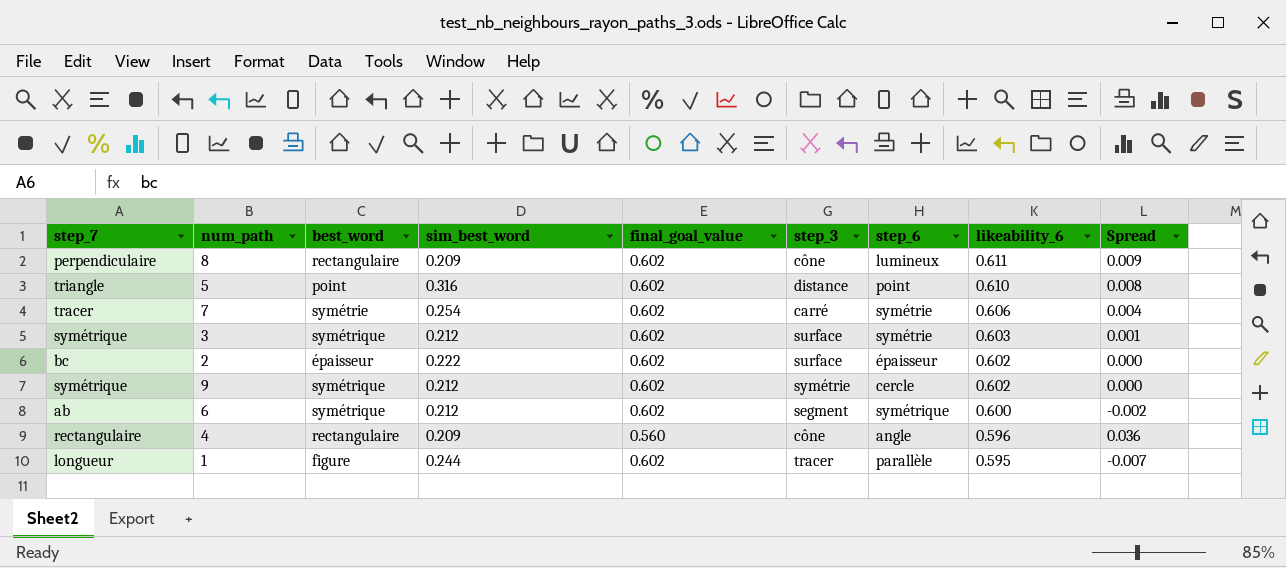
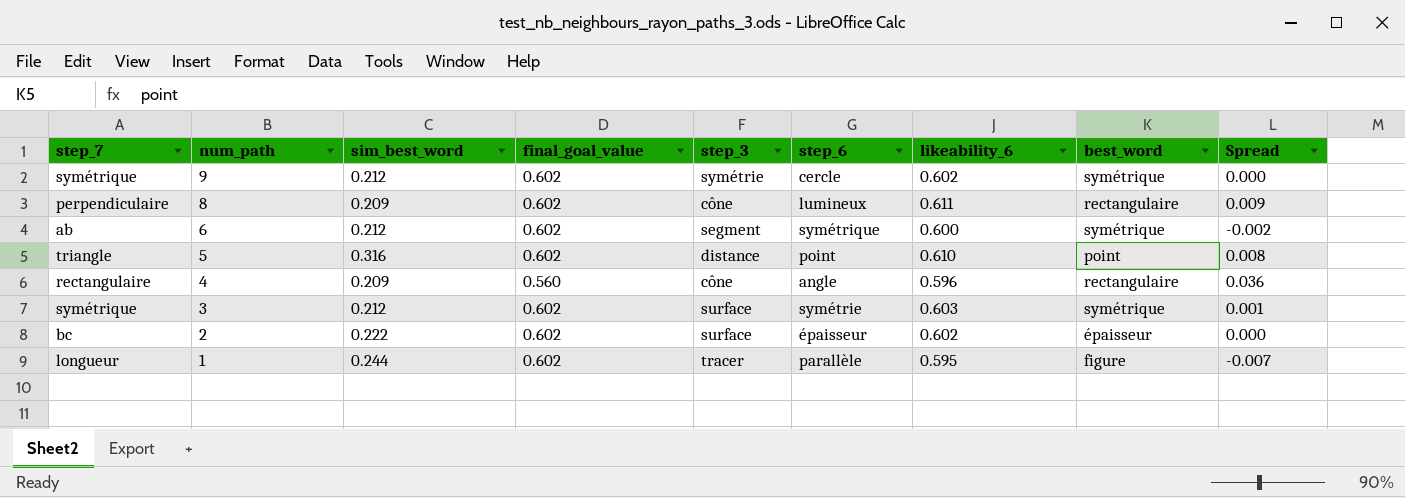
row order: likeability_6 descending -> num_path descending
column best_word | position: 3 -> 8
row 7: tracer | symétrie | 0.254 | 0.602 | carré | symétrie | 0.606 | 0.004 -> none

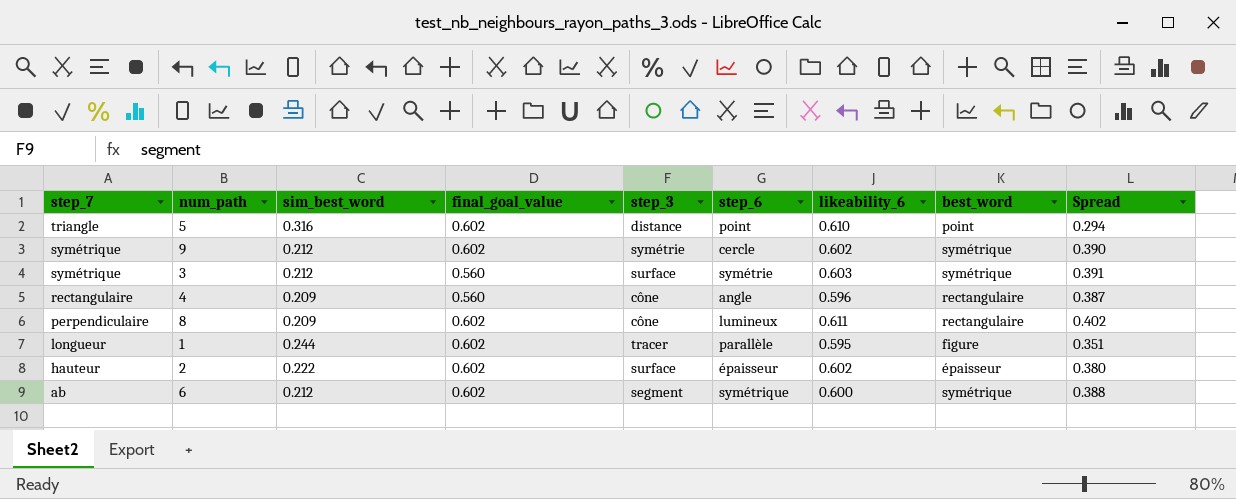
row order: num_path descending -> step_7 descending
column Spread | formula: [likeability_6] - [final_goal_value] -> [likeability_6] - [sim_best_word]
3 | final_goal_value: 0.602 -> 0.560
2 | step_7: bc -> hauteur

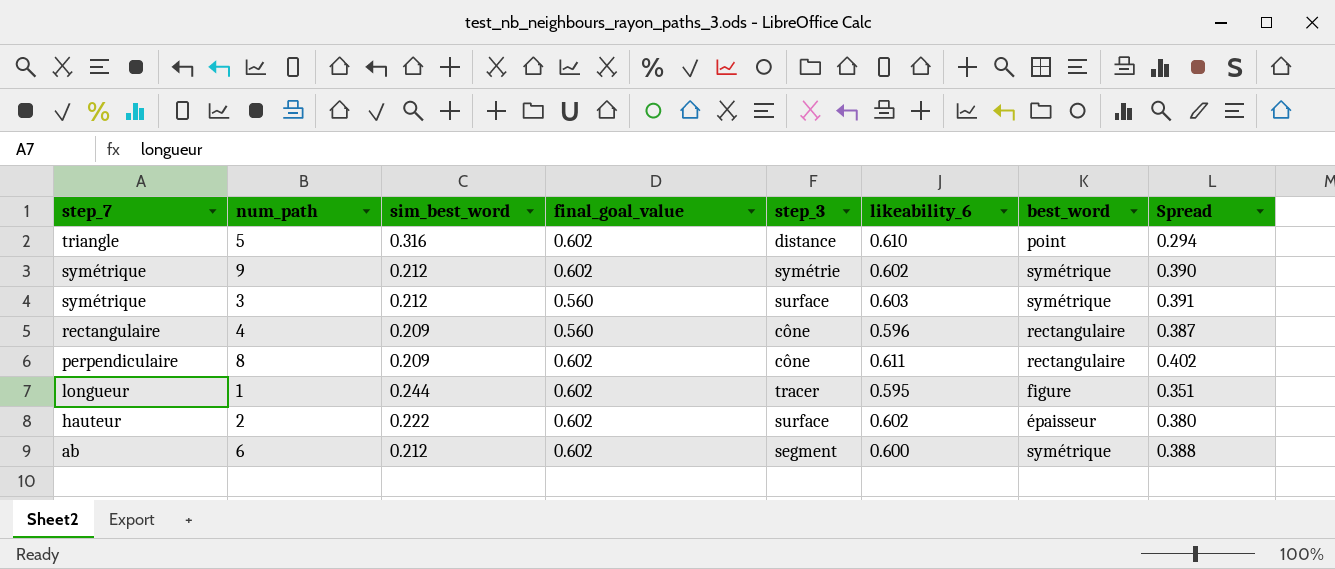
column step_6 | position: 6 -> none

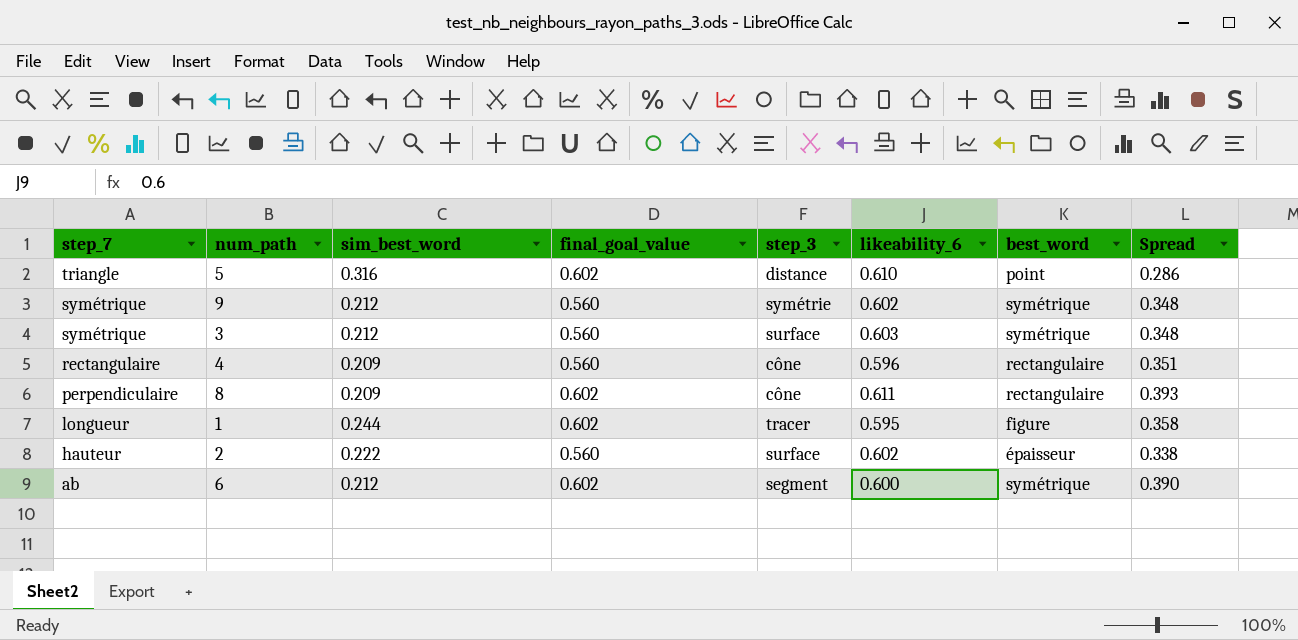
column Spread | formula: [likeability_6] - [sim_best_word] -> [final_goal_value] - [sim_best_word]
9 | final_goal_value: 0.602 -> 0.560
2 | final_goal_value: 0.602 -> 0.560

